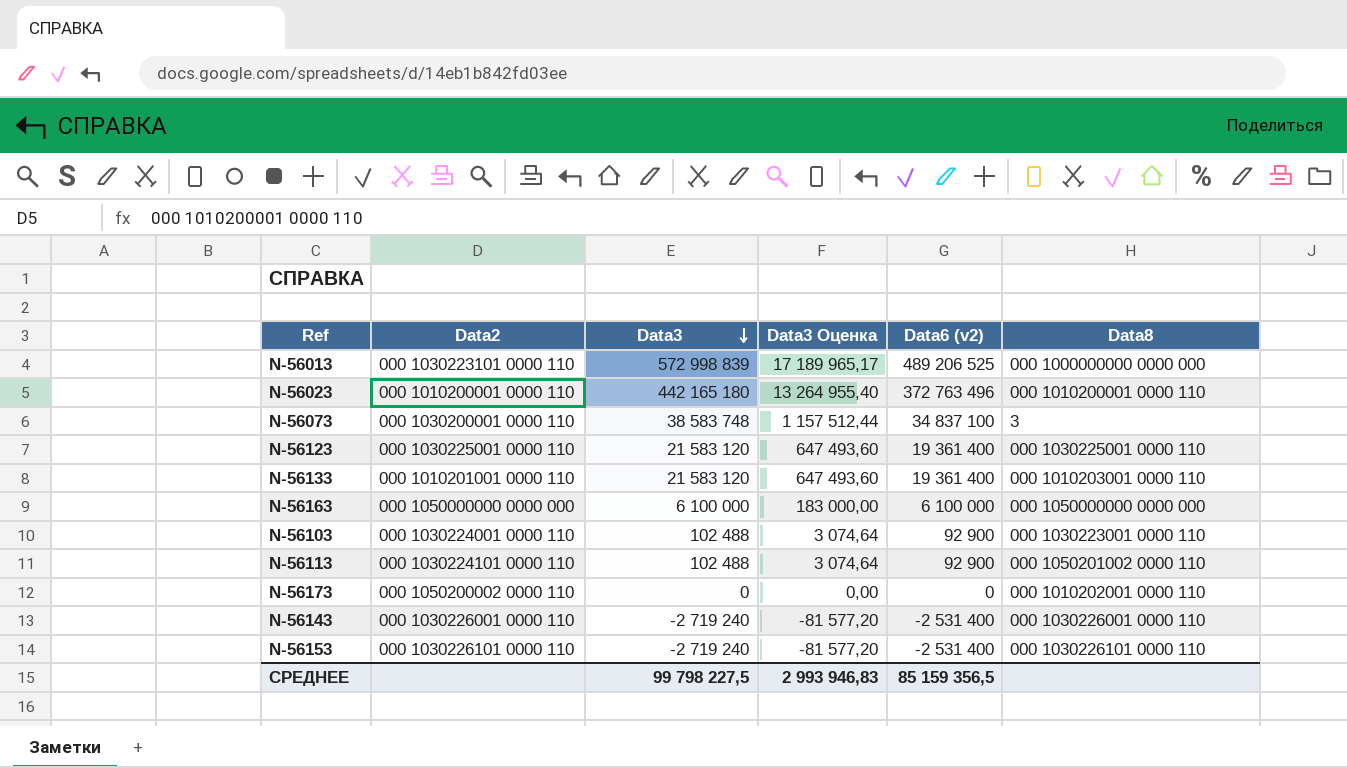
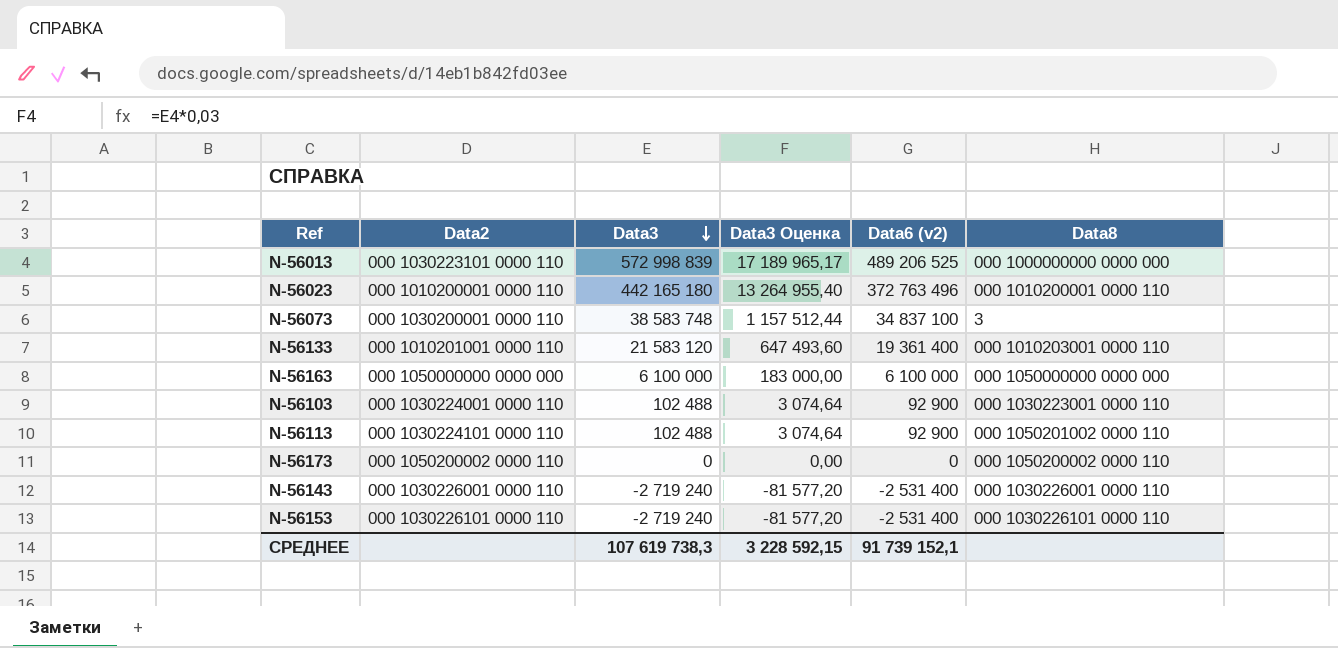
row N-56123: 000 1030225001 0000 110 | 21 583 120 | 647 493,60 | 19 361 400 | 000 1030225001 0000 110 -> none
N-56173 | Data8: 000 1010202001 0000 110 -> 000 1050200002 0000 110
СРЕДНЕЕ | Data3: 99 798 227,5 -> 107 619 738,3
СРЕДНЕЕ | Data3 Оценка: 2 993 946,83 -> 3 228 592,15
СРЕДНЕЕ | Data6 (v2): 85 159 356,5 -> 91 739 152,1

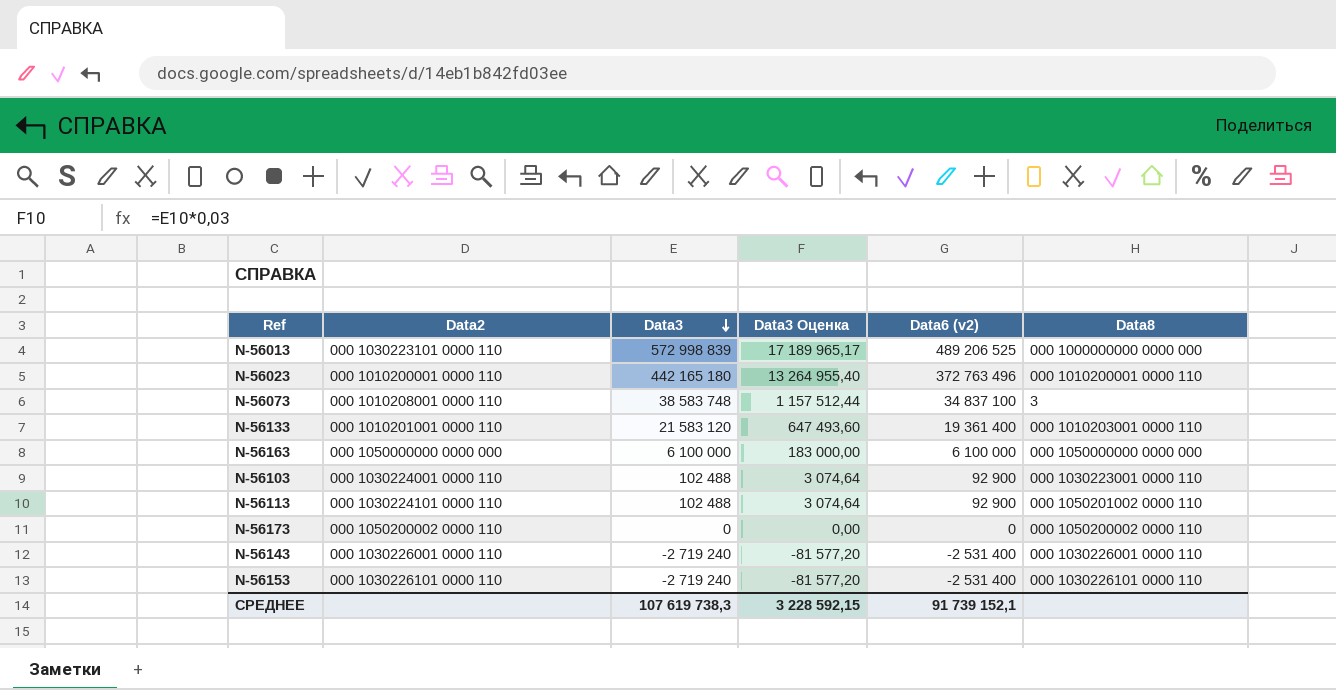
N-56073 | Data2: 000 1030200001 0000 110 -> 000 1010208001 0000 110

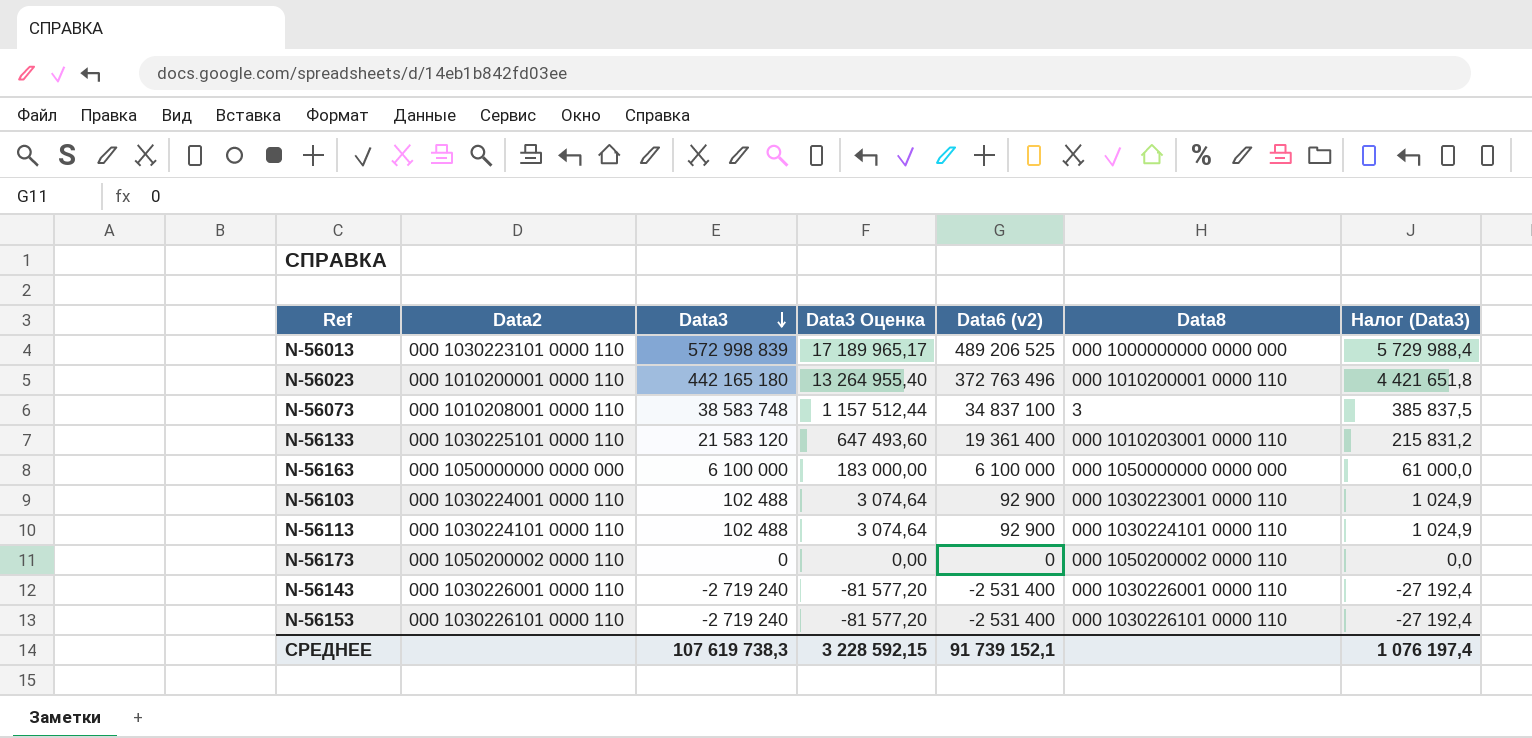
column Налог (Data3) | formula: none -> [Data3] * 0,01
N-56133 | Data2: 000 1010201001 0000 110 -> 000 1030225101 0000 110
N-56113 | Data8: 000 1050201002 0000 110 -> 000 1030224101 0000 110

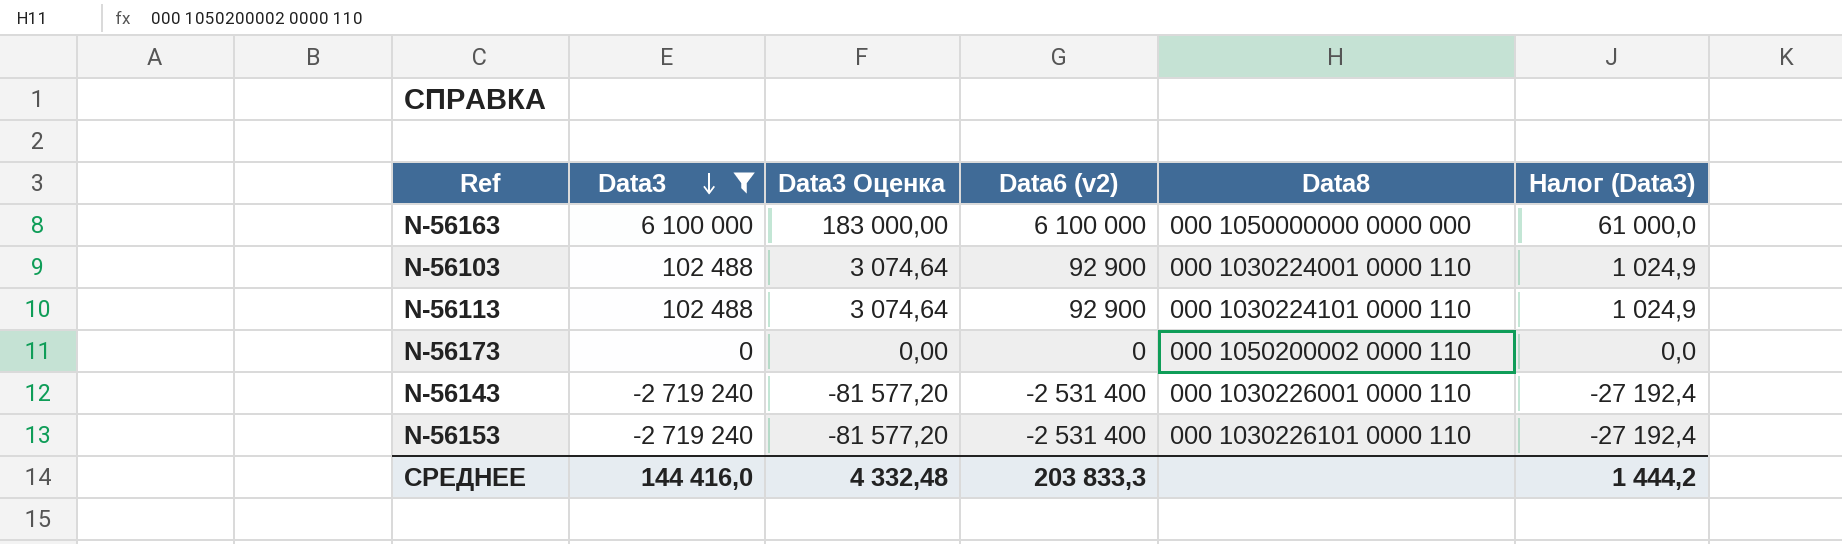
filter: none -> Data3 <= 6 100 000
column Data2 | position: 2 -> none
N-56103 | Data8: 000 1030223001 0000 110 -> 000 1030224001 0000 110
СРЕДНЕЕ | Data3: 107 619 738,3 -> 144 416,0
СРЕДНЕЕ | Data3 Оценка: 3 228 592,15 -> 4 332,48
СРЕДНЕЕ | Data6 (v2): 91 739 152,1 -> 203 833,3
СРЕДНЕЕ | Налог (Data3): 1 076 197,4 -> 1 444,2

